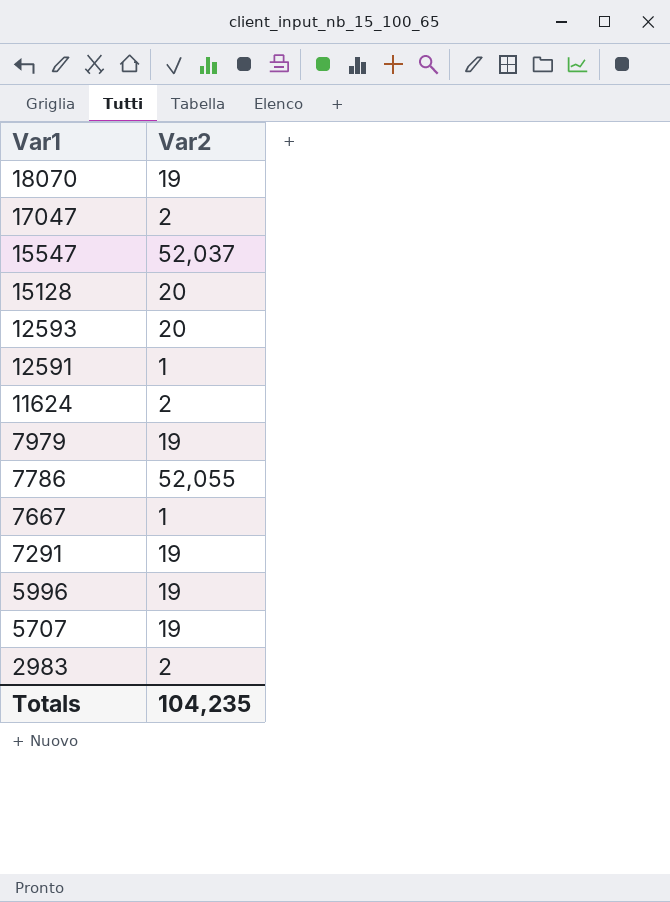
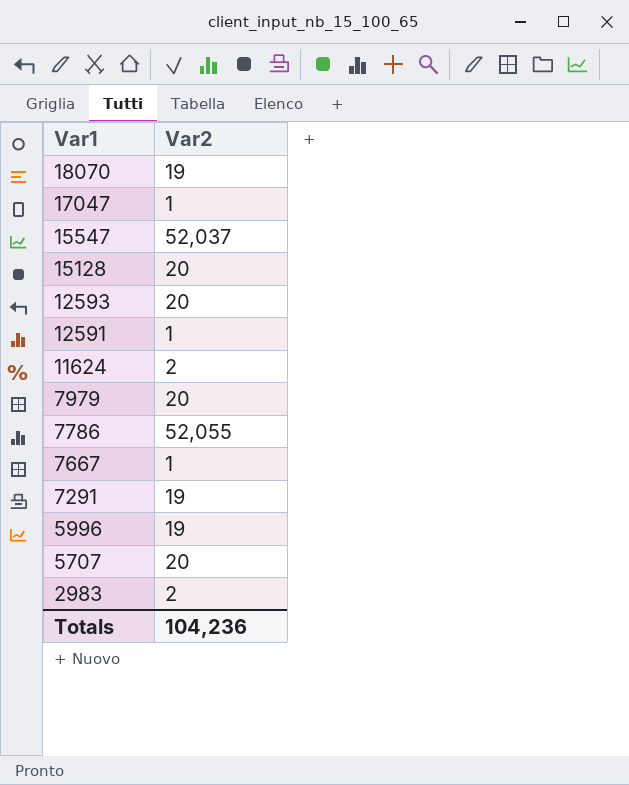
17047 | Var2: 2 -> 1
7979 | Var2: 19 -> 20
5707 | Var2: 19 -> 20
Totals | Var2: 104,235 -> 104,236

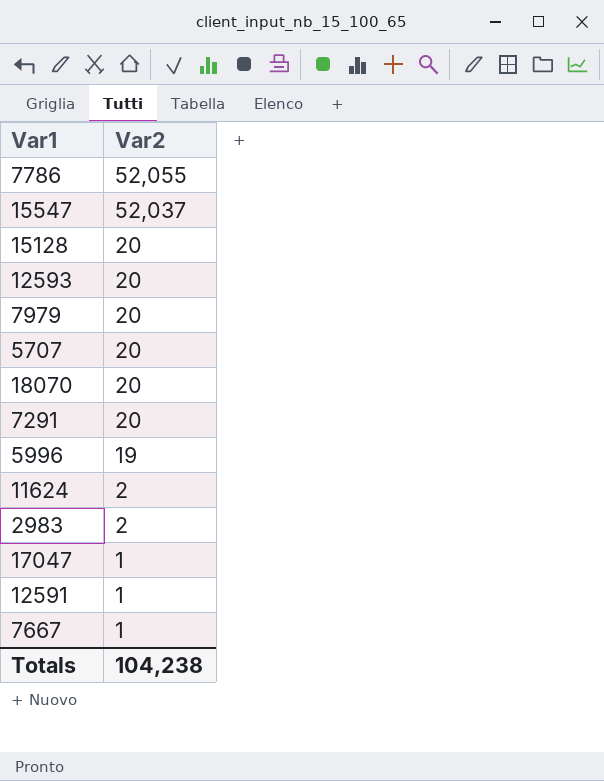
row order: Var1 descending -> Var2 descending
18070 | Var2: 19 -> 20
7291 | Var2: 19 -> 20
Totals | Var2: 104,236 -> 104,238

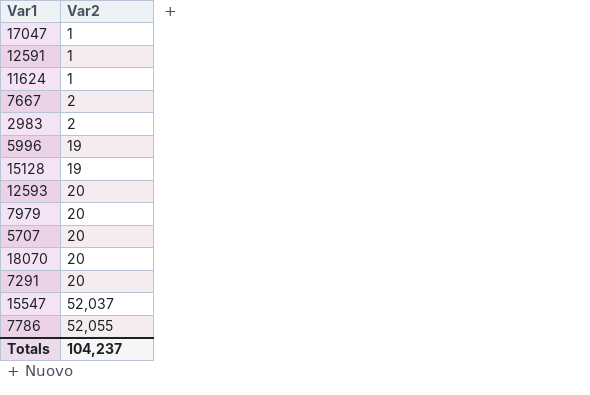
row order: Var2 descending -> Var2 ascending
11624 | Var2: 2 -> 1
7667 | Var2: 1 -> 2
15128 | Var2: 20 -> 19
Totals | Var2: 104,238 -> 104,237

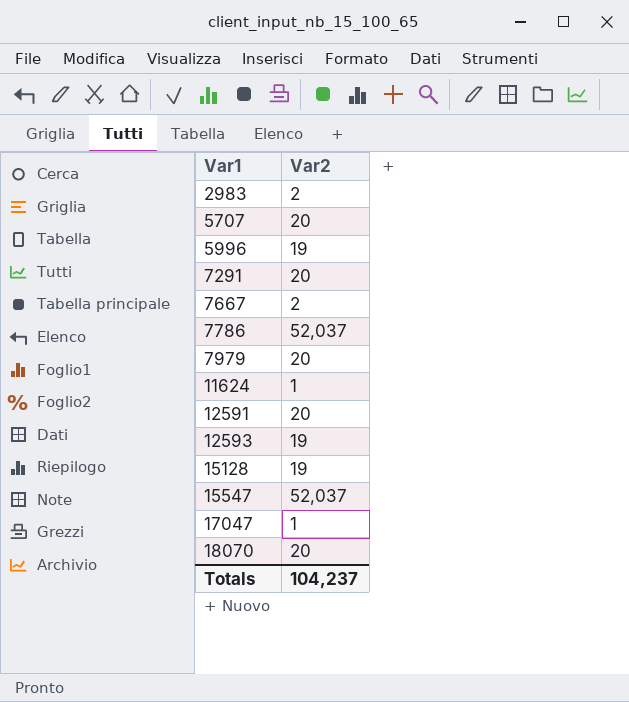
row order: Var2 ascending -> Var1 ascending
7786 | Var2: 52,055 -> 52,037
12591 | Var2: 1 -> 20
12593 | Var2: 20 -> 19

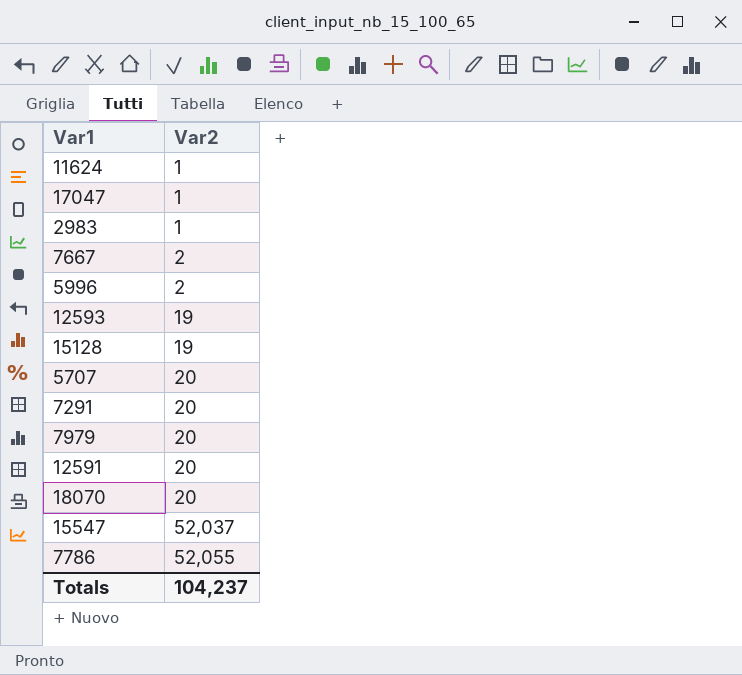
row order: Var1 ascending -> Var2 ascending
2983 | Var2: 2 -> 1
5996 | Var2: 19 -> 2
7786 | Var2: 52,037 -> 52,055

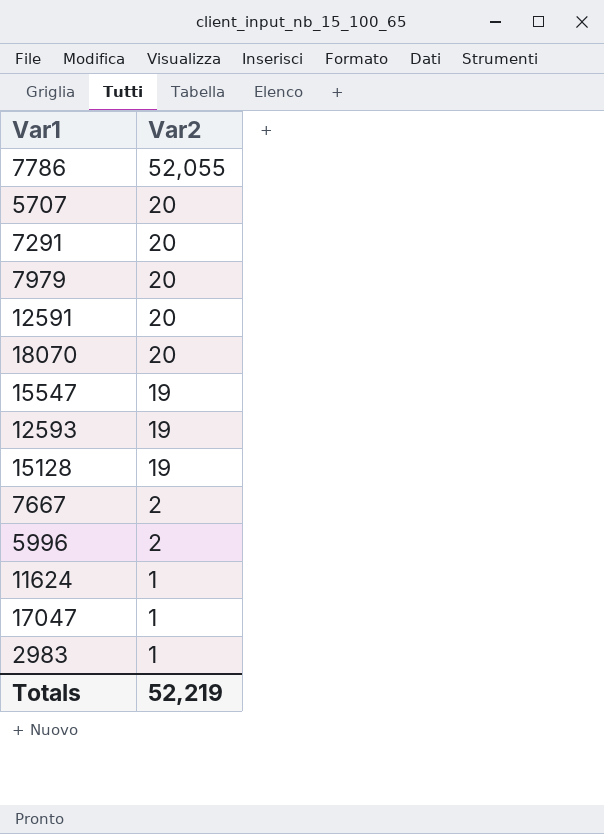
row order: Var2 ascending -> Var2 descending
15547 | Var2: 52,037 -> 19
Totals | Var2: 104,237 -> 52,219

